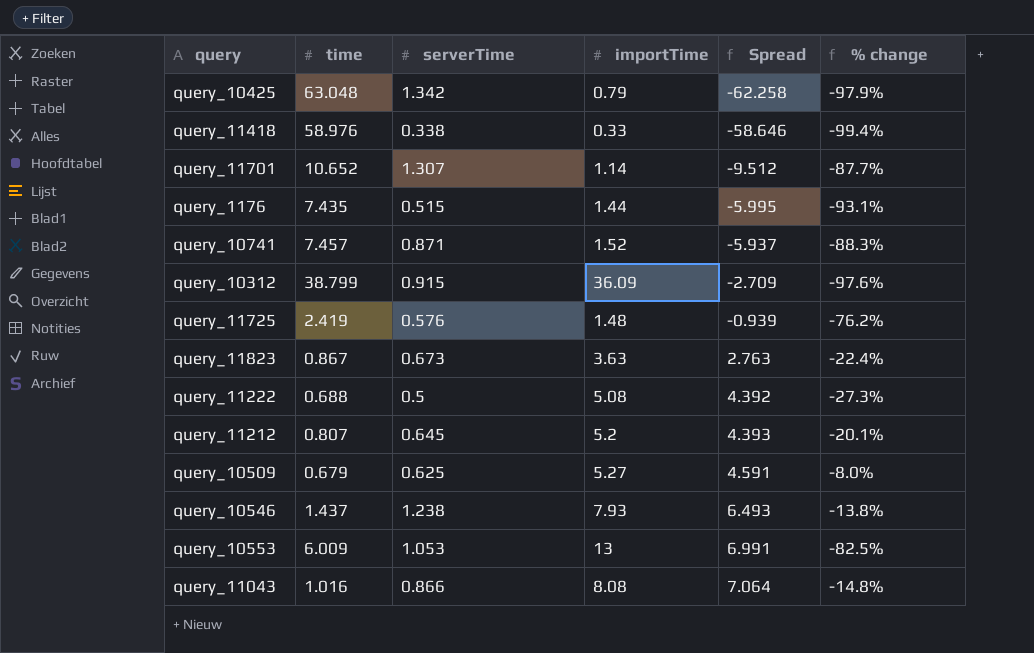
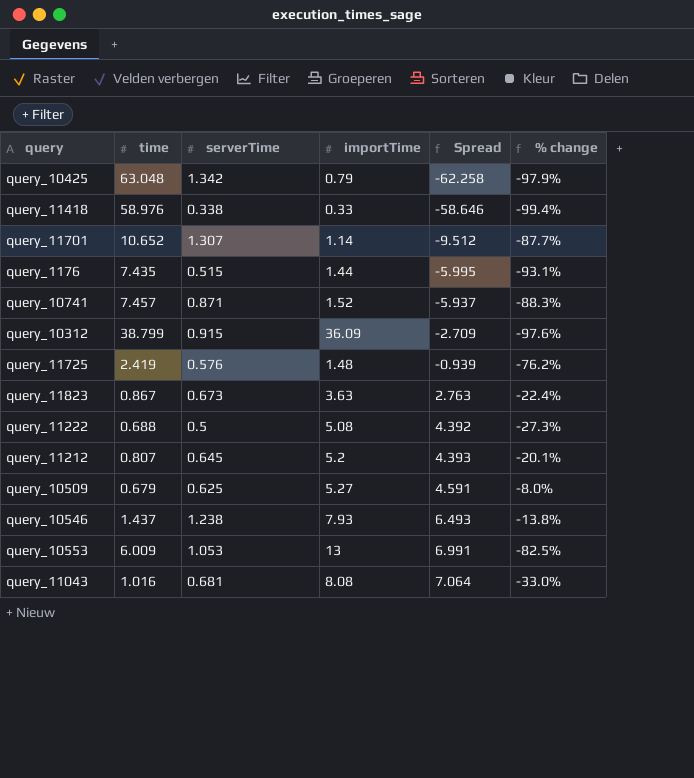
query_11043 | serverTime: 0.866 -> 0.681
query_11043 | % change: -14.8% -> -33.0%

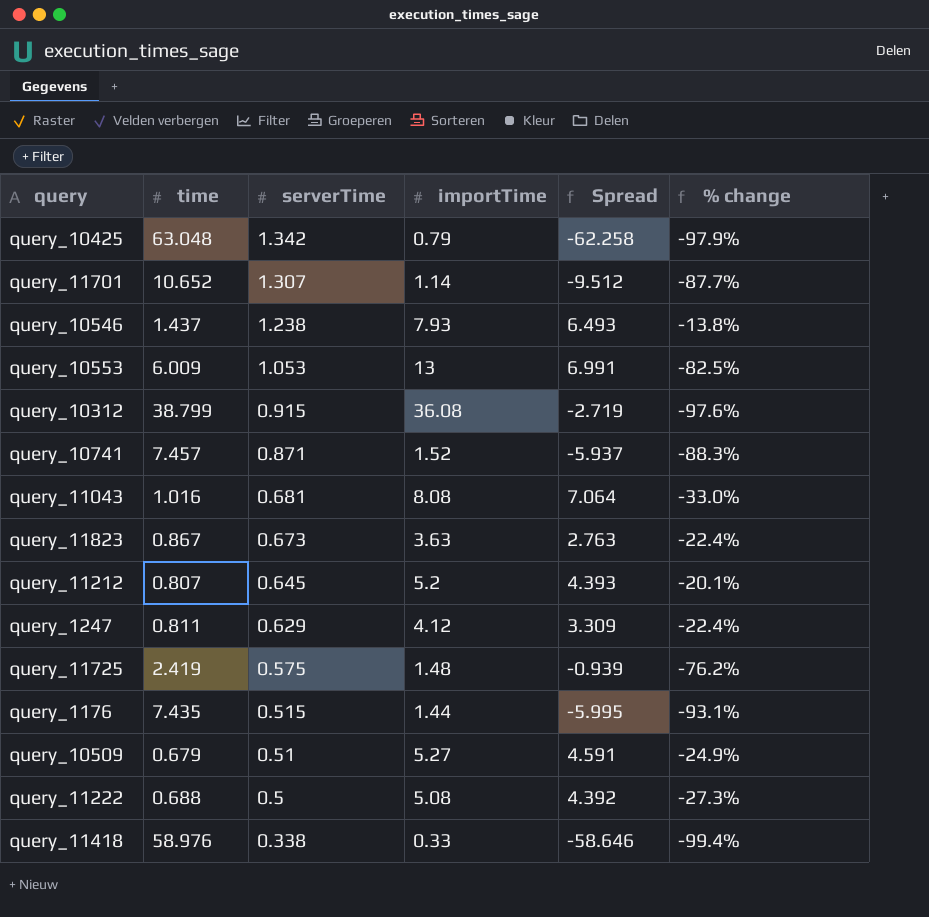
row order: Spread ascending -> serverTime descending
query_10312 | importTime: 36.09 -> 36.08
query_10312 | Spread: -2.709 -> -2.719
row query_1247: none -> 0.811 | 0.629 | 4.12 | 3.309 | -22.4%
query_11725 | serverTime: 0.576 -> 0.575
query_10509 | serverTime: 0.625 -> 0.51
query_10509 | % change: -8.0% -> -24.9%

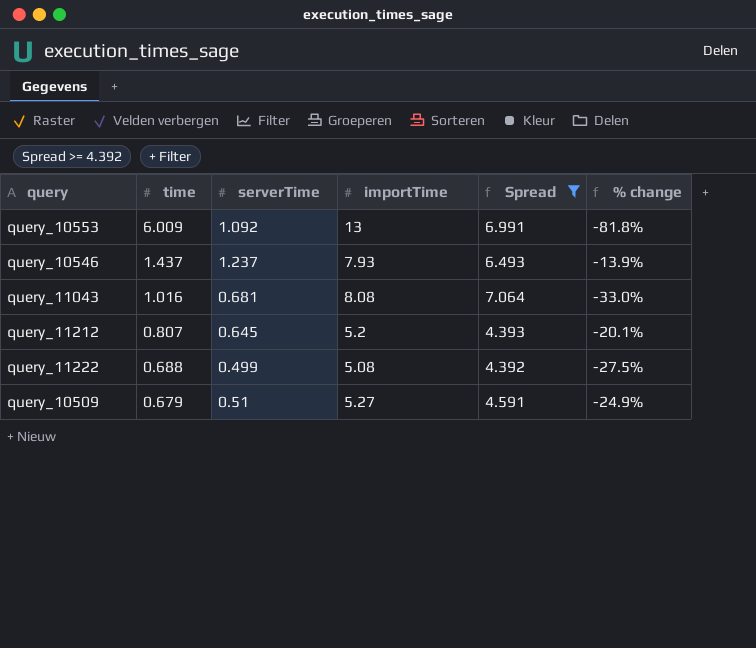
filter: none -> Spread >= 4.392
row order: serverTime descending -> time descending
query_10553 | serverTime: 1.053 -> 1.092
query_10553 | % change: -82.5% -> -81.8%
query_10546 | serverTime: 1.238 -> 1.237
query_10546 | % change: -13.8% -> -13.9%
query_11222 | serverTime: 0.5 -> 0.499
query_11222 | % change: -27.3% -> -27.5%

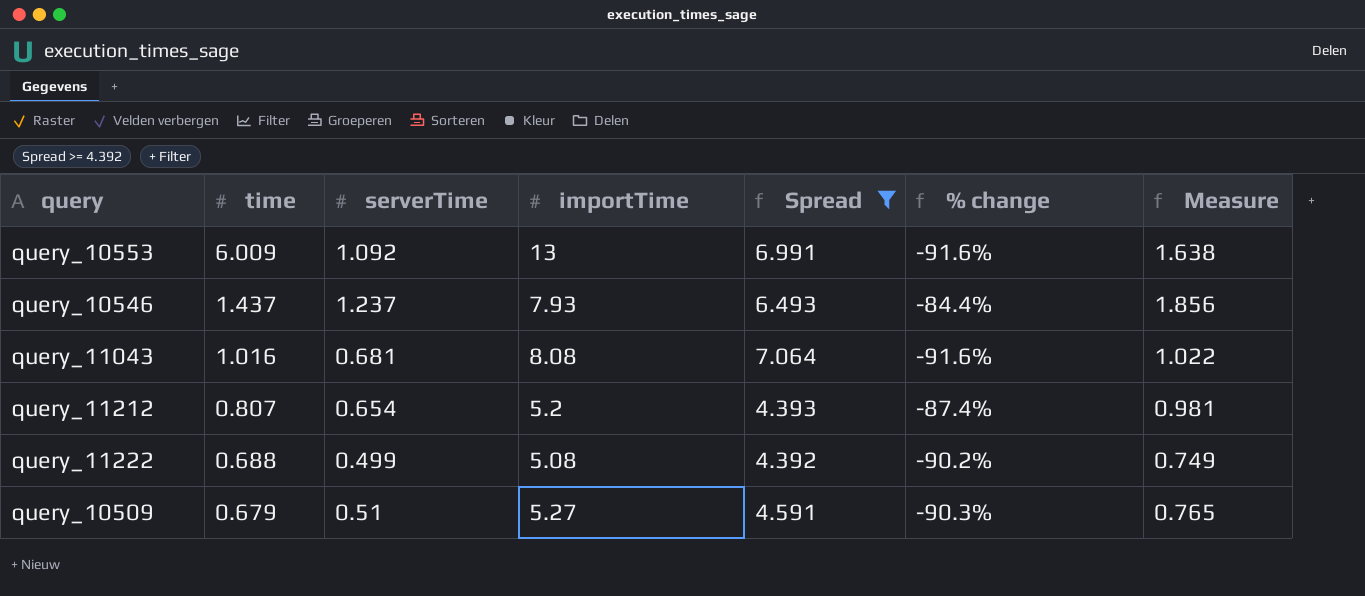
column % change | formula: ([serverTime] - [time]) / [time] -> ([serverTime] - [importTime]) / [importTime]
column Measure | formula: none -> [serverTime] * 1.5
query_11212 | serverTime: 0.645 -> 0.654

